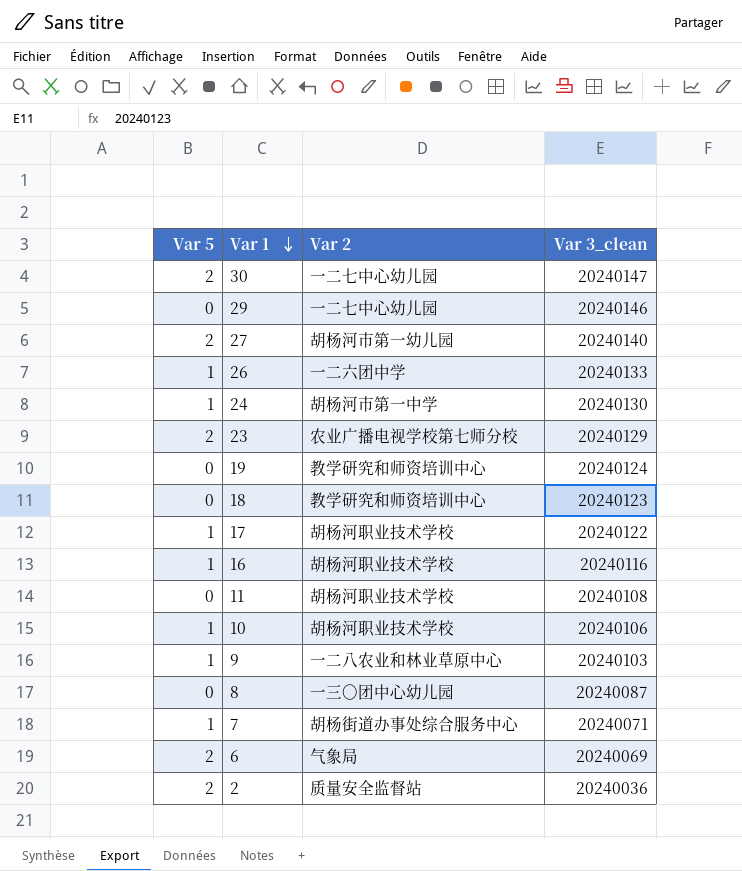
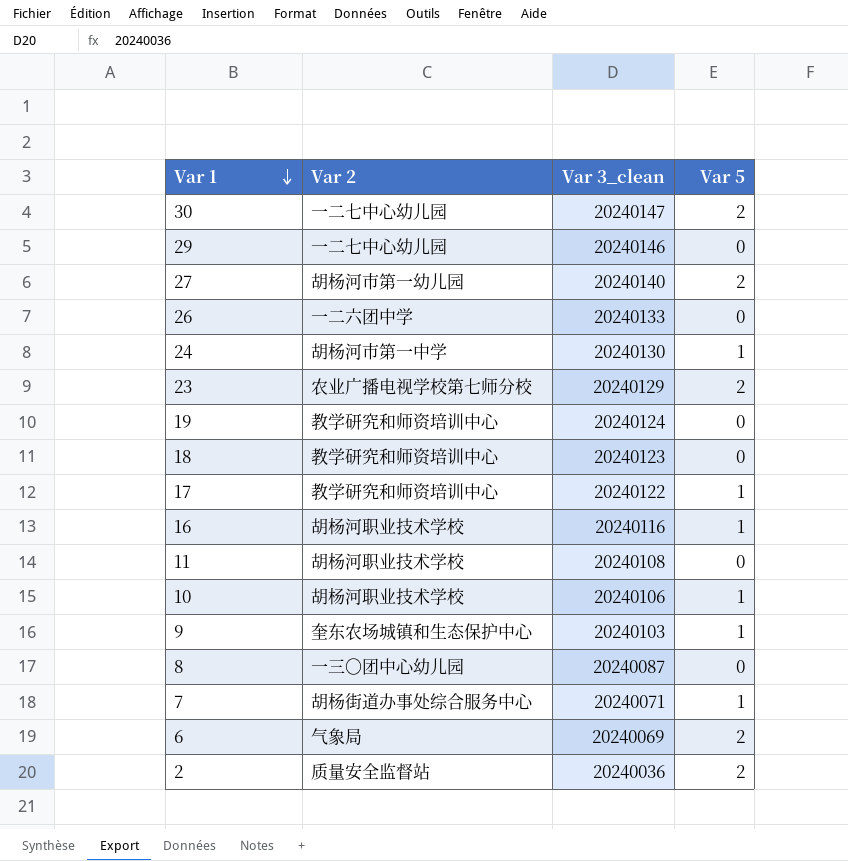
column Var 5 | position: 1 -> 4
26 | Var 5: 1 -> 0
17 | Var 2: 胡杨河职业技术学校 -> 教学研究和师资培训中心
9 | Var 2: 一二八农业和林业草原中心 -> 奎东农场城镇和生态保护中心

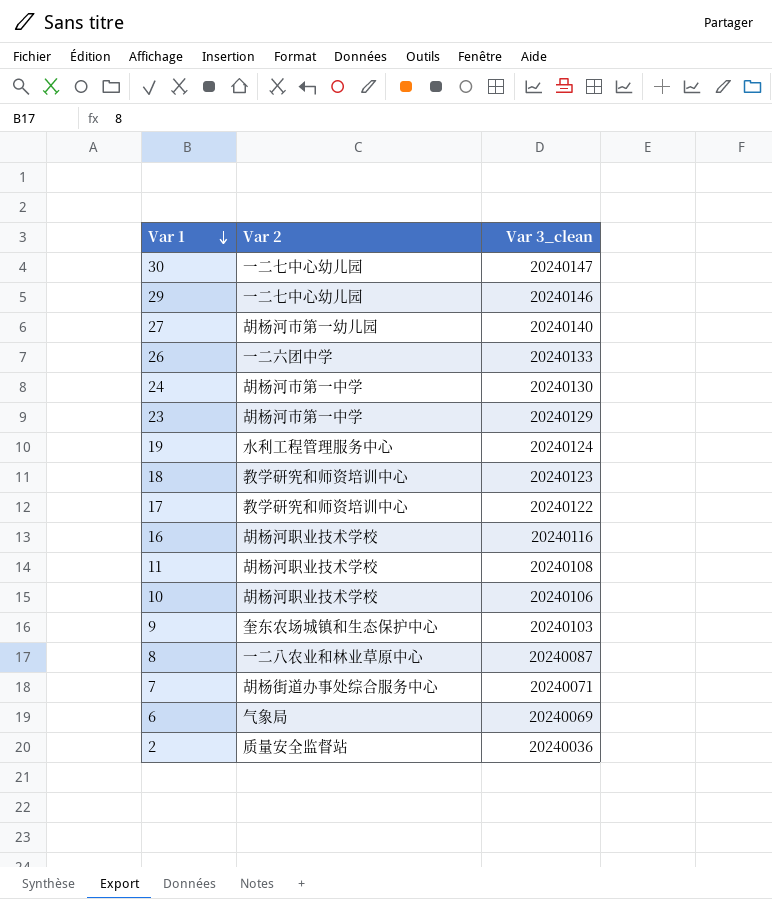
column Var 5 | position: 4 -> none
23 | Var 2: 农业广播电视学校第七师分校 -> 胡杨河市第一中学
19 | Var 2: 教学研究和师资培训中心 -> 水利工程管理服务中心
8 | Var 2: 一三〇团中心幼儿园 -> 一二八农业和林业草原中心

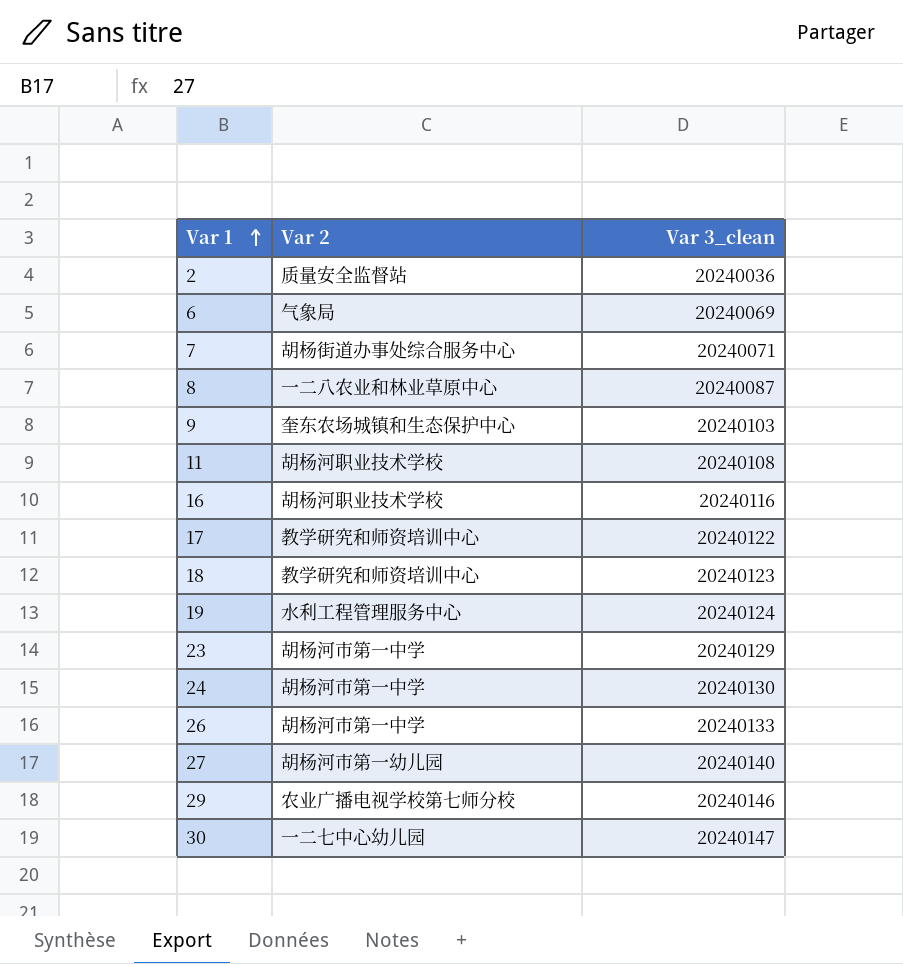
row order: Var 1 descending -> Var 1 ascending
row 10: 胡杨河职业技术学校 | 20240106 -> none
26 | Var 2: 一二六团中学 -> 胡杨河市第一中学
29 | Var 2: 一二七中心幼儿园 -> 农业广播电视学校第七师分校

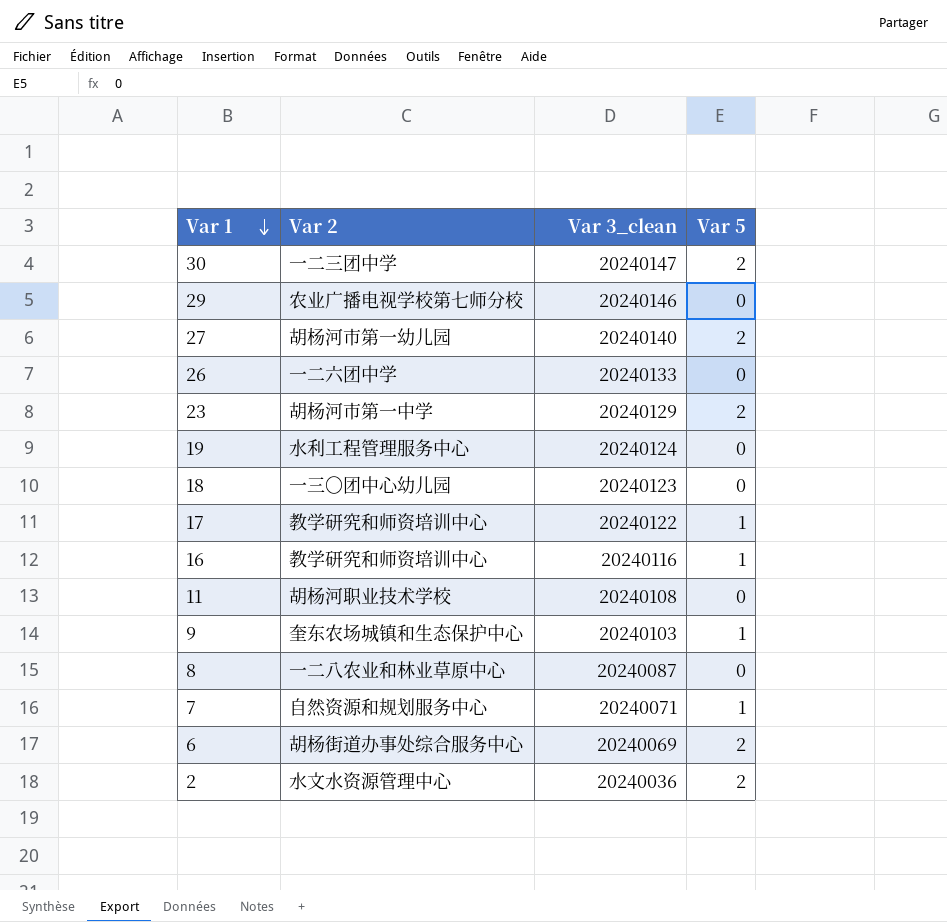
row order: Var 1 ascending -> Var 1 descending
column Var 5 | position: none -> 4
row 24: 胡杨河市第一中学 | 20240130 -> none
30 | Var 2: 一二七中心幼儿园 -> 一二三团中学
26 | Var 2: 胡杨河市第一中学 -> 一二六团中学
18 | Var 2: 教学研究和师资培训中心 -> 一三〇团中心幼儿园
16 | Var 2: 胡杨河职业技术学校 -> 教学研究和师资培训中心
7 | Var 2: 胡杨街道办事处综合服务中心 -> 自然资源和规划服务中心
6 | Var 2: 气象局 -> 胡杨街道办事处综合服务中心
2 | Var 2: 质量安全监督站 -> 水文水资源管理中心

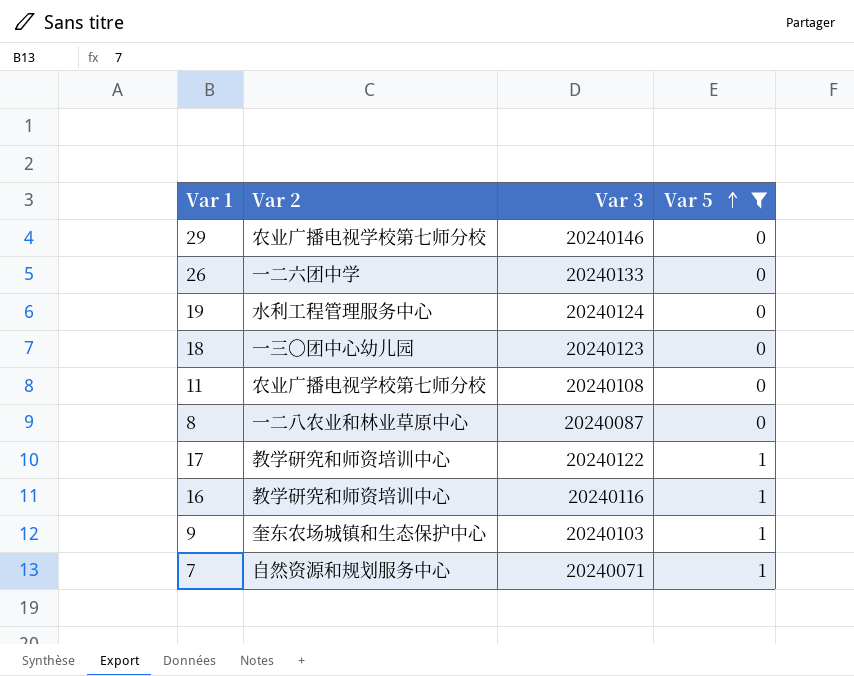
filter: none -> Var 5 != 2
row order: Var 1 descending -> Var 5 ascending
column name: Var 3_clean -> Var 3
11 | Var 2: 胡杨河职业技术学校 -> 农业广播电视学校第七师分校

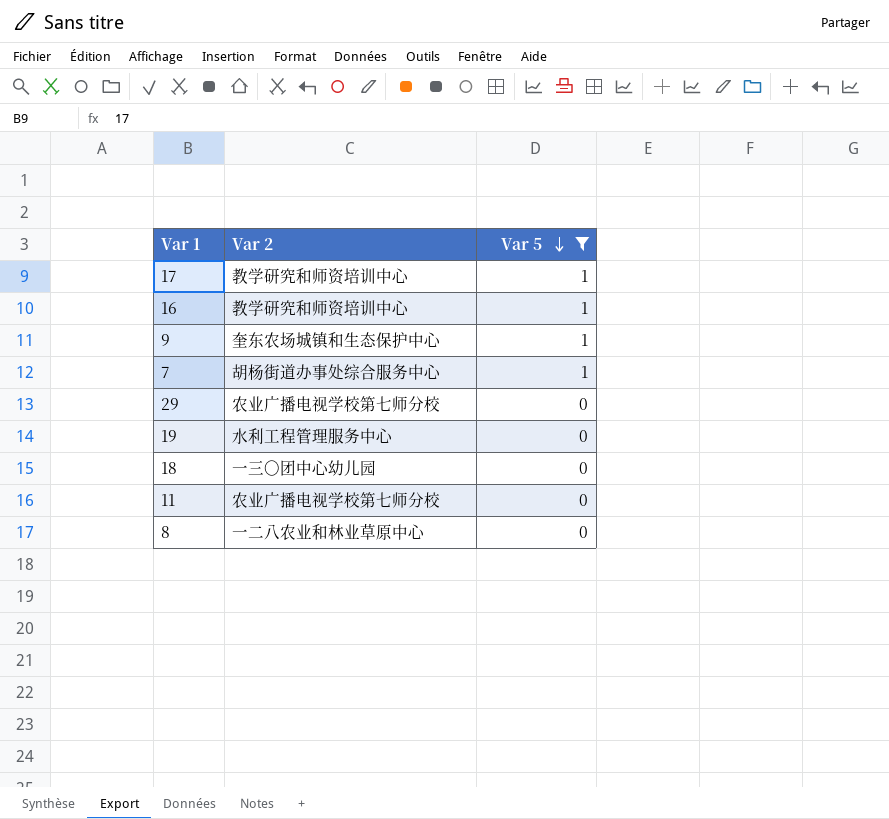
row order: Var 5 ascending -> Var 5 descending
column Var 3 | position: 3 -> none
row 26: 一二六团中学 | 20240133 | 0 -> none
7 | Var 2: 自然资源和规划服务中心 -> 胡杨街道办事处综合服务中心

